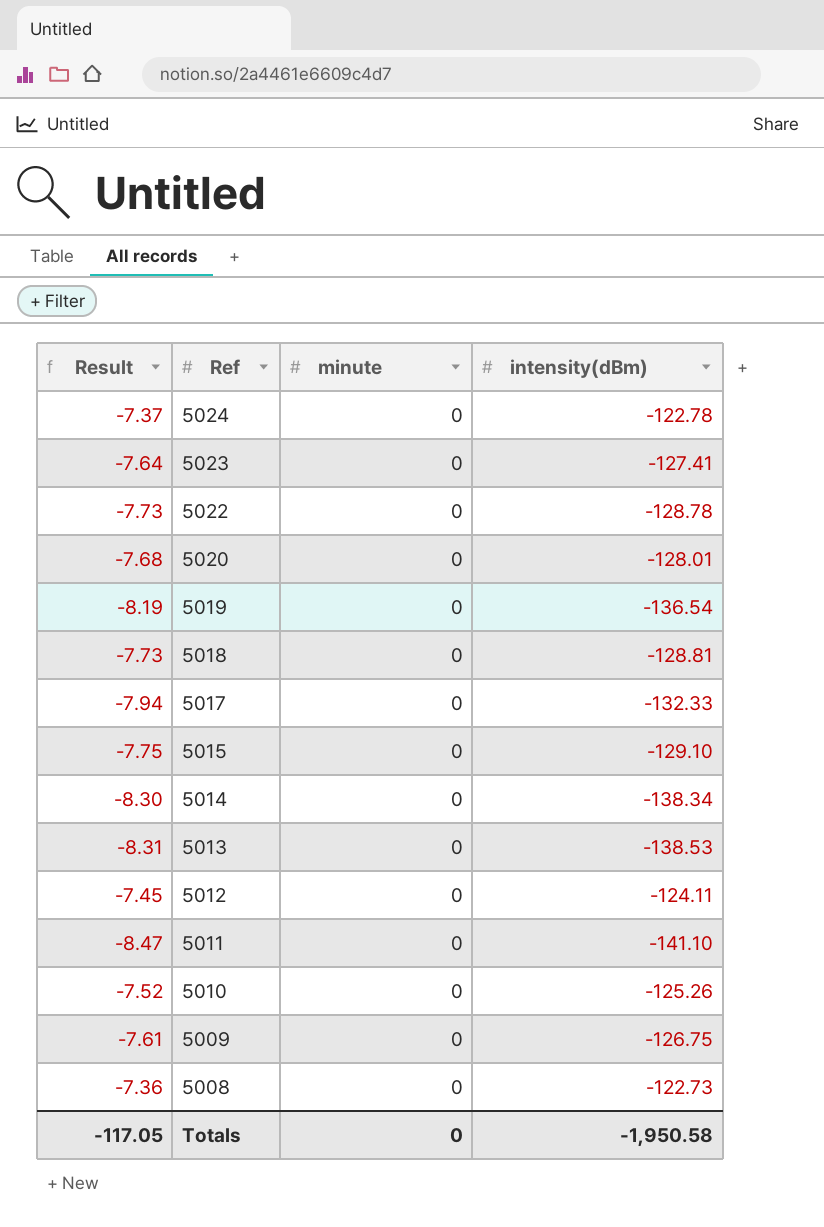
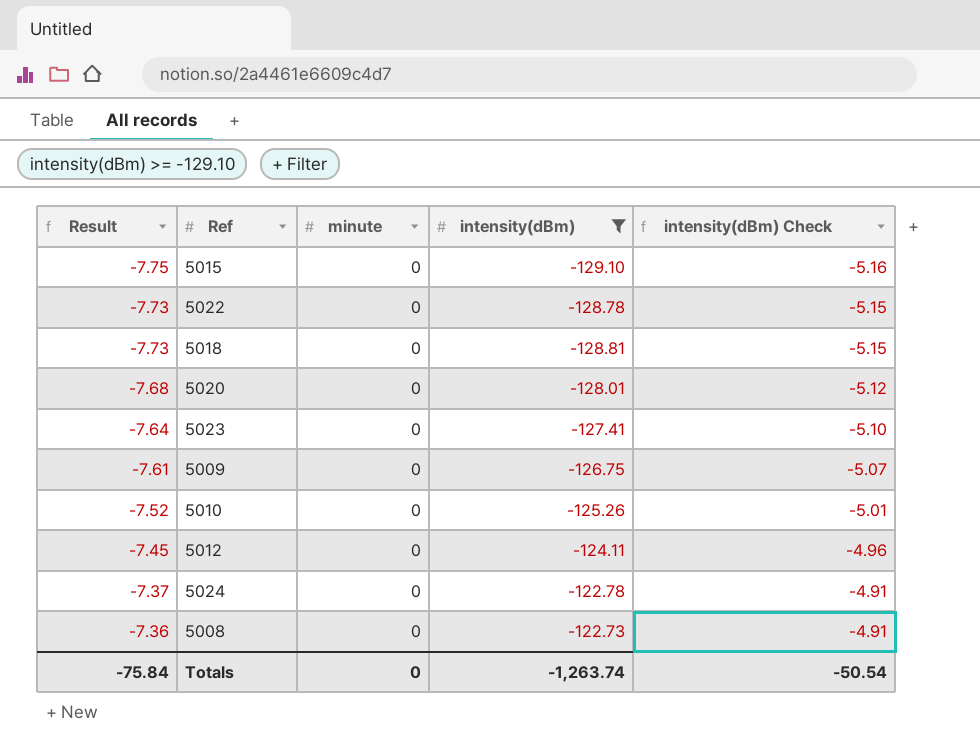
filter: none -> intensity(dBm) >= -129.10
row order: Ref descending -> Result ascending
column intensity(dBm) Check | formula: none -> [intensity(dBm)] * 0.04
Totals | Result: -117.05 -> -75.84
Totals | intensity(dBm): -1,950.58 -> -1,263.74

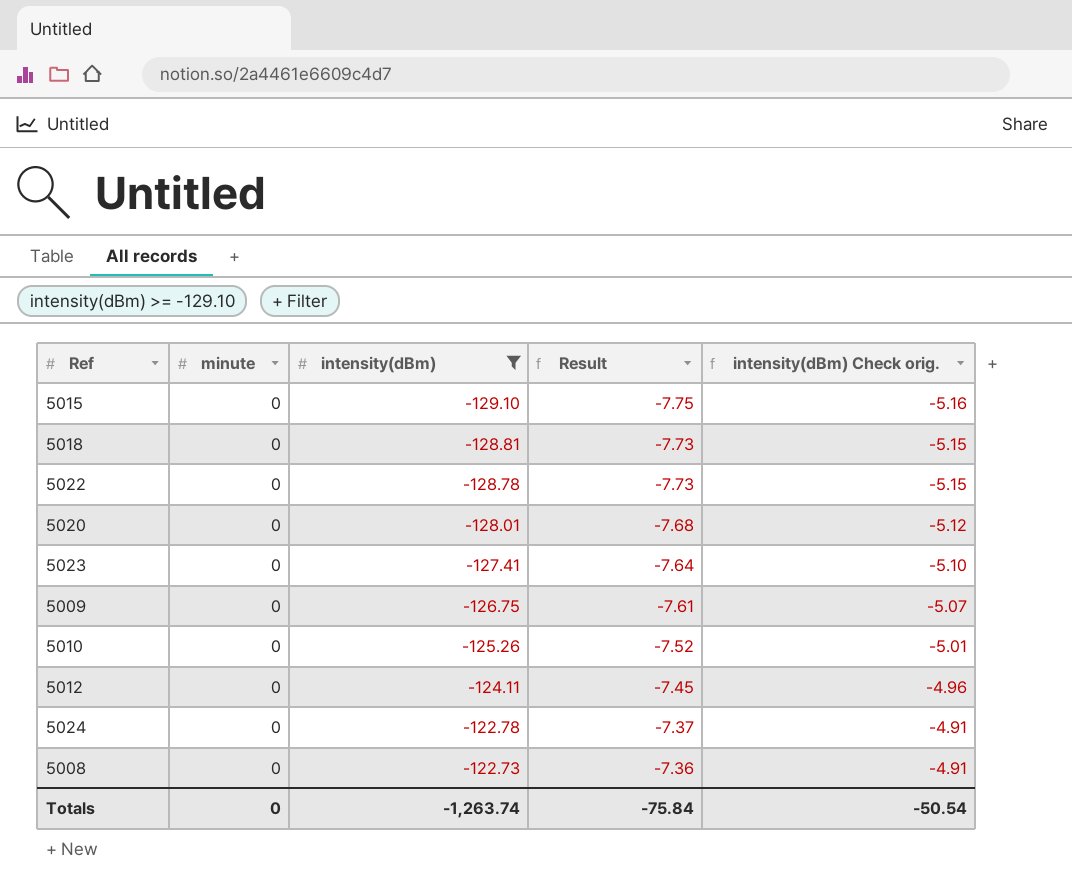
row order: Result ascending -> intensity(dBm) ascending
column Result | position: 1 -> 4
column name: intensity(dBm) Check -> intensity(dBm) Check orig.

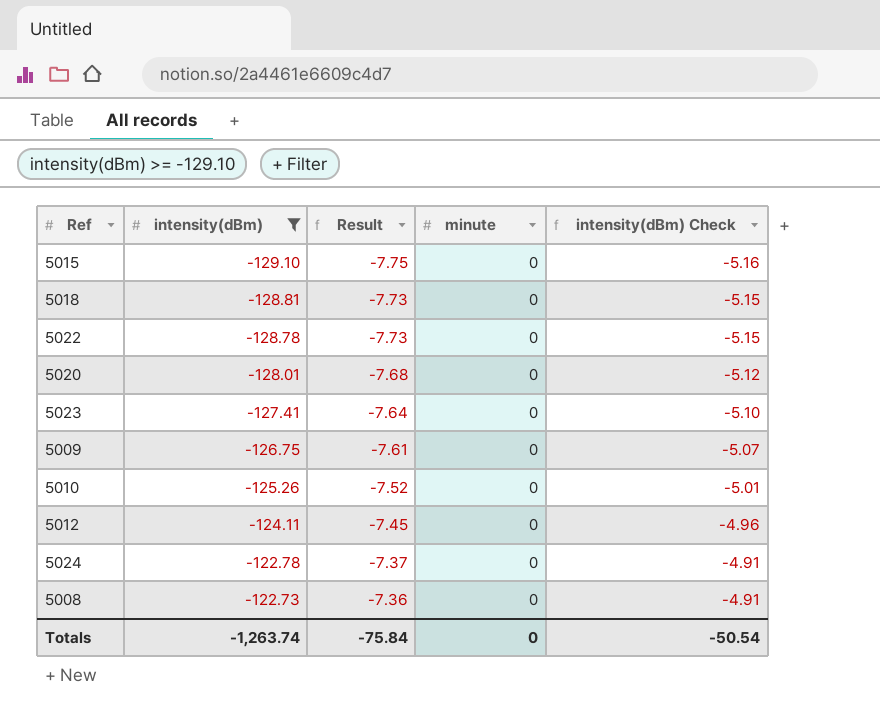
column minute | position: 2 -> 4
column name: intensity(dBm) Check orig. -> intensity(dBm) Check

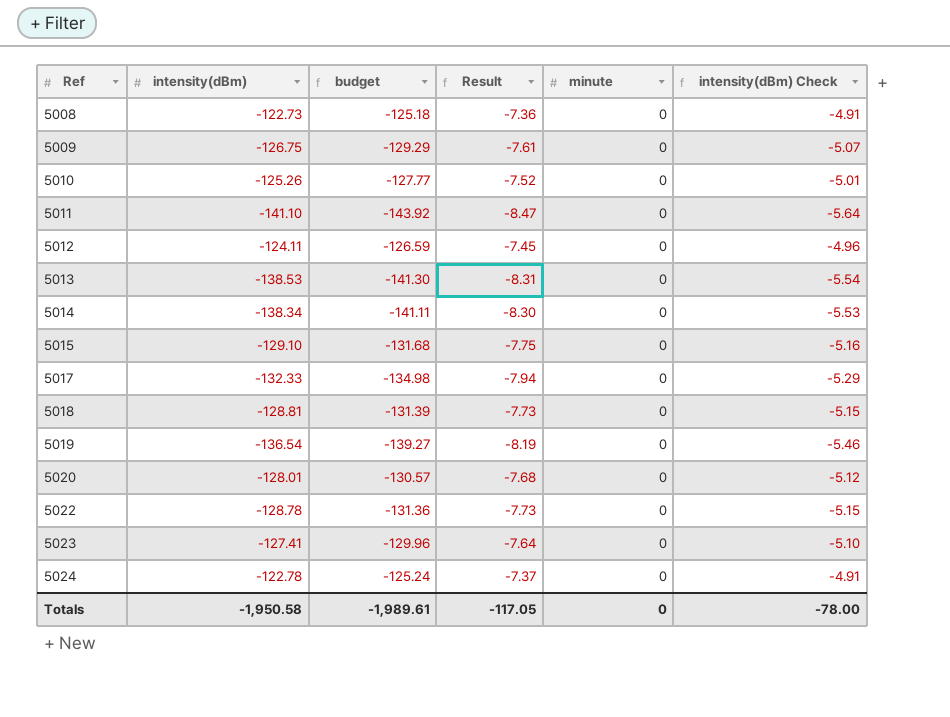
filter: intensity(dBm) >= -129.10 -> none
row order: intensity(dBm) ascending -> Ref ascending
column budget | formula: none -> [intensity(dBm)] * 1.02
Totals | intensity(dBm): -1,263.74 -> -1,950.58
Totals | Result: -75.84 -> -117.05
Totals | intensity(dBm) Check: -50.54 -> -78.00

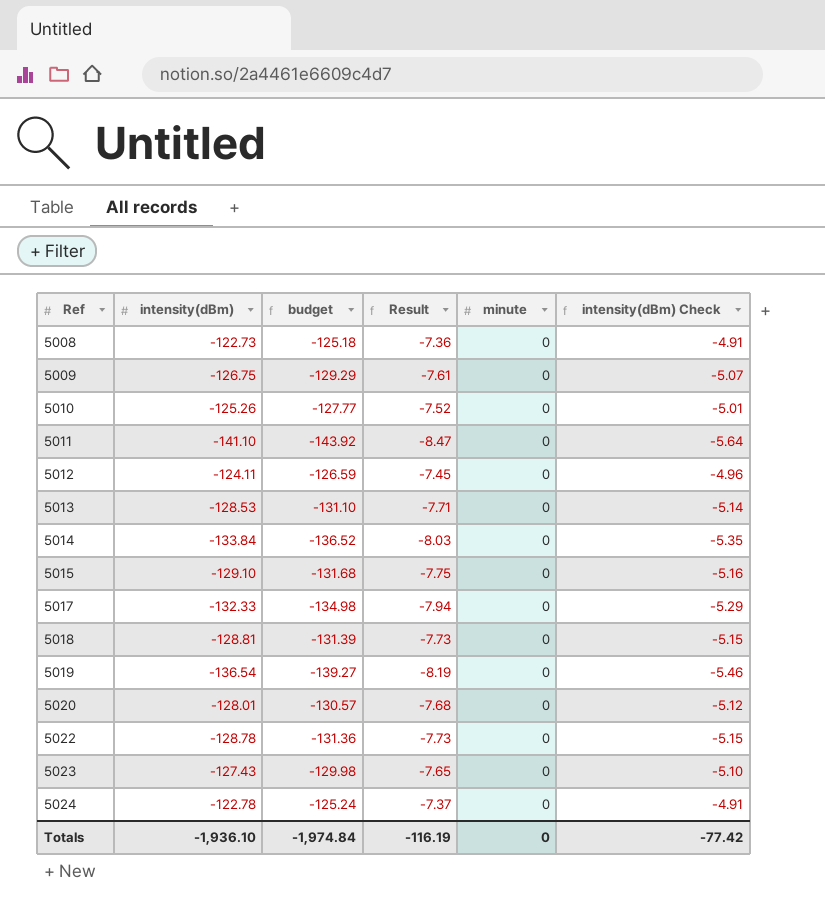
5013 | intensity(dBm): -138.53 -> -128.53
5013 | budget: -141.30 -> -131.10
5013 | Result: -8.31 -> -7.71
5013 | intensity(dBm) Check: -5.54 -> -5.14
5014 | intensity(dBm): -138.34 -> -133.84
5014 | budget: -141.11 -> -136.52
5014 | Result: -8.30 -> -8.03
5014 | intensity(dBm) Check: -5.53 -> -5.35
5023 | intensity(dBm): -127.41 -> -127.43
5023 | budget: -129.96 -> -129.98
5023 | Result: -7.64 -> -7.65
Totals | intensity(dBm): -1,950.58 -> -1,936.10
Totals | budget: -1,989.61 -> -1,974.84
Totals | Result: -117.05 -> -116.19
Totals | intensity(dBm) Check: -78.00 -> -77.42

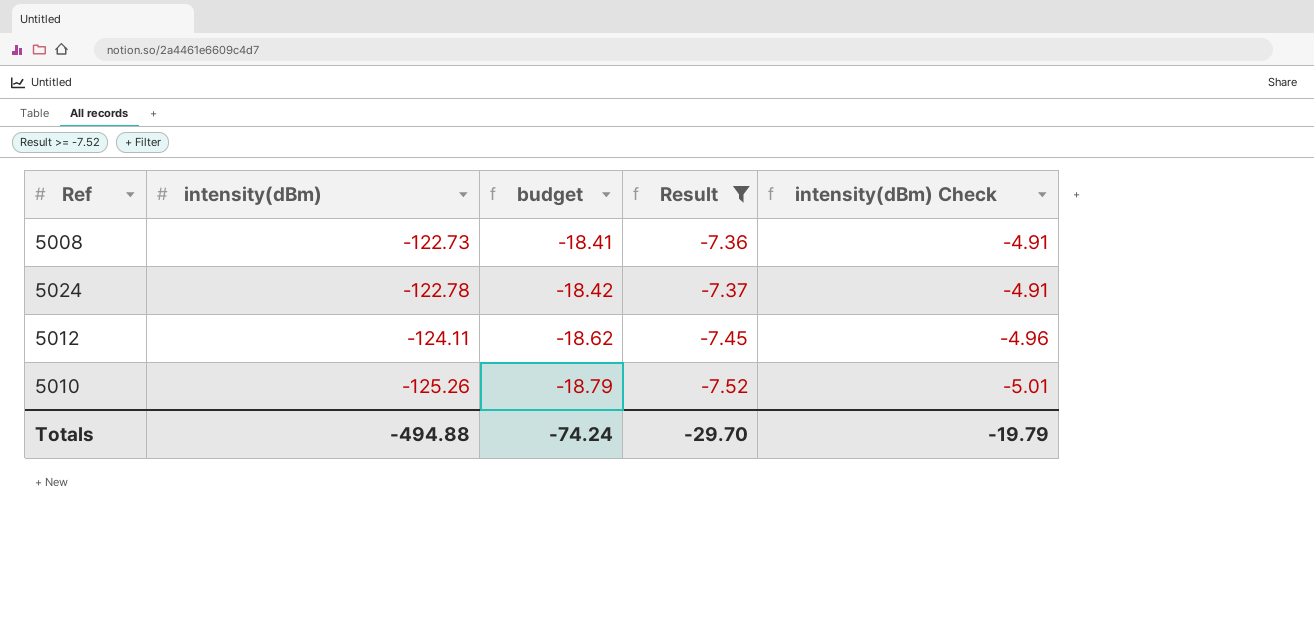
filter: none -> Result >= -7.52
row order: Ref ascending -> intensity(dBm) descending
column minute | position: 5 -> none
column budget | formula: [intensity(dBm)] * 1.02 -> [intensity(dBm)] * 0.15
Totals | intensity(dBm): -1,936.10 -> -494.88
Totals | budget: -1,974.84 -> -74.24
Totals | Result: -116.19 -> -29.70
Totals | intensity(dBm) Check: -77.42 -> -19.79

